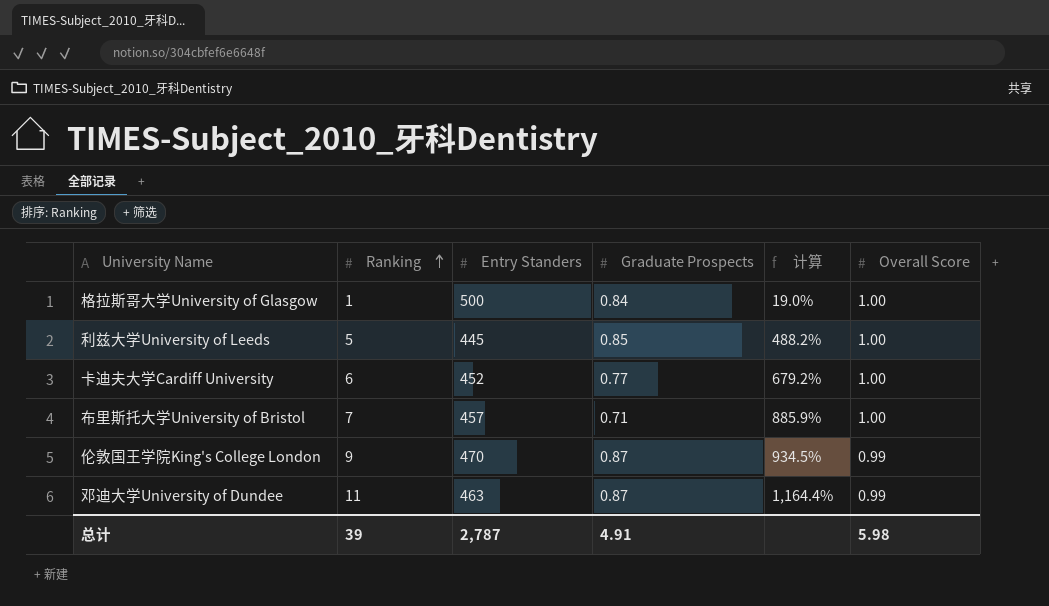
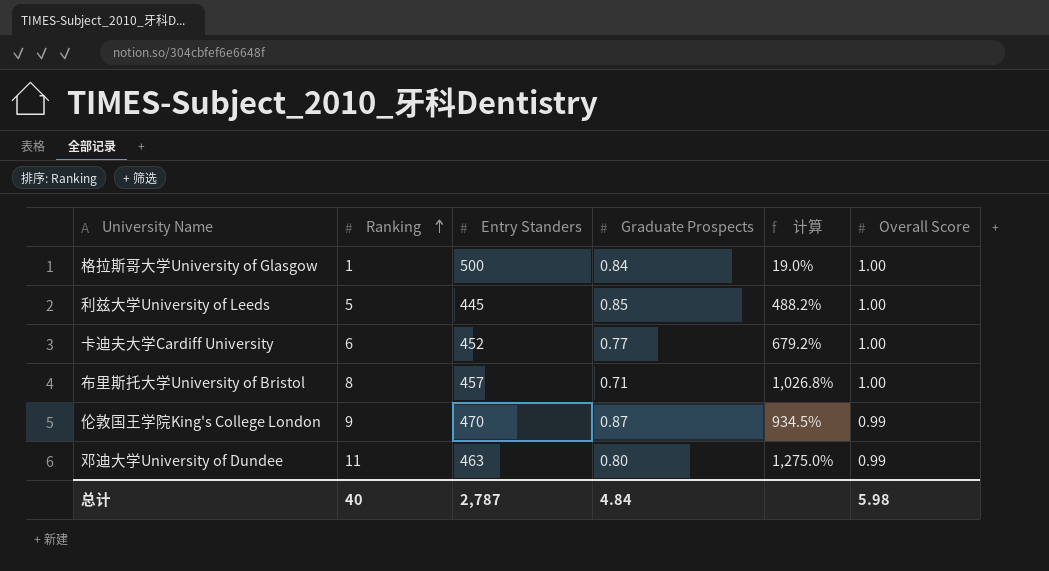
布里斯托大学University of Bristol | Ranking: 7 -> 8
布里斯托大学University of Bristol | 计算: 885.9% -> 1,026.8%
邓迪大学University of Dundee | Graduate Prospects: 0.87 -> 0.80
邓迪大学University of Dundee | 计算: 1,164.4% -> 1,275.0%
总计 | Ranking: 39 -> 40
总计 | Graduate Prospects: 4.91 -> 4.84

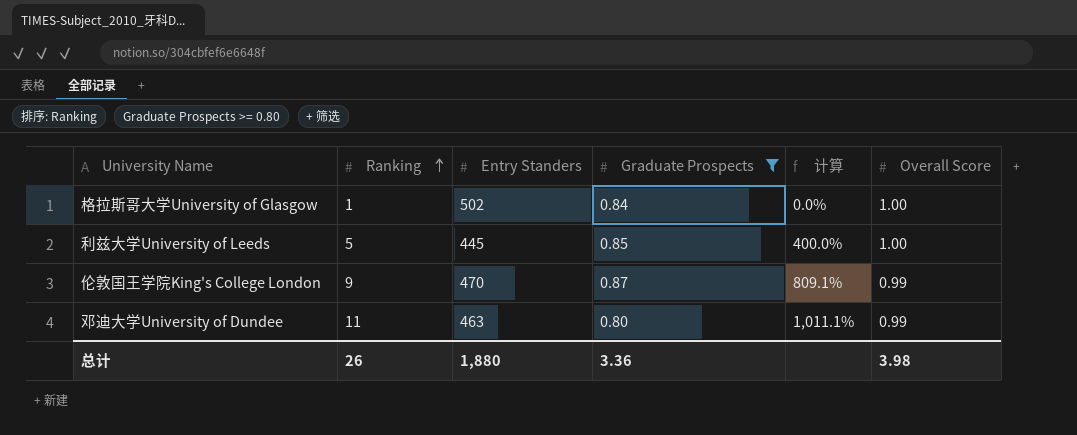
filter: none -> Graduate Prospects >= 0.80
column 计算 | formula: ([Ranking] - [Graduate Prospects]) / [Graduate Prospects] -> ([Ranking] - [Overall Score]) / [Overall Score]
格拉斯哥大学University of Glasgow | Entry Standers: 500 -> 502
总计 | Ranking: 40 -> 26
总计 | Entry Standers: 2,787 -> 1,880
总计 | Graduate Prospects: 4.84 -> 3.36
总计 | Overall Score: 5.98 -> 3.98

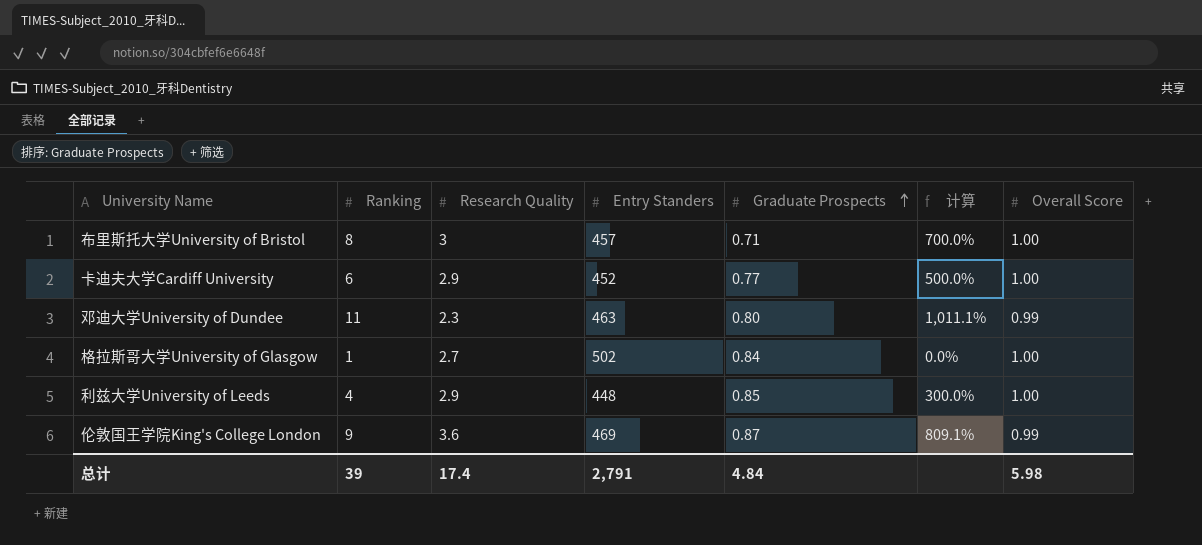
filter: Graduate Prospects >= 0.80 -> none
row order: Ranking ascending -> Graduate Prospects ascending
column Research Quality | position: none -> 3
利兹大学University of Leeds | Ranking: 5 -> 4
利兹大学University of Leeds | Entry Standers: 445 -> 448
利兹大学University of Leeds | 计算: 400.0% -> 300.0%
伦敦国王学院King's College London | Entry Standers: 470 -> 469
总计 | Ranking: 26 -> 39
总计 | Entry Standers: 1,880 -> 2,791
总计 | Graduate Prospects: 3.36 -> 4.84
总计 | Overall Score: 3.98 -> 5.98

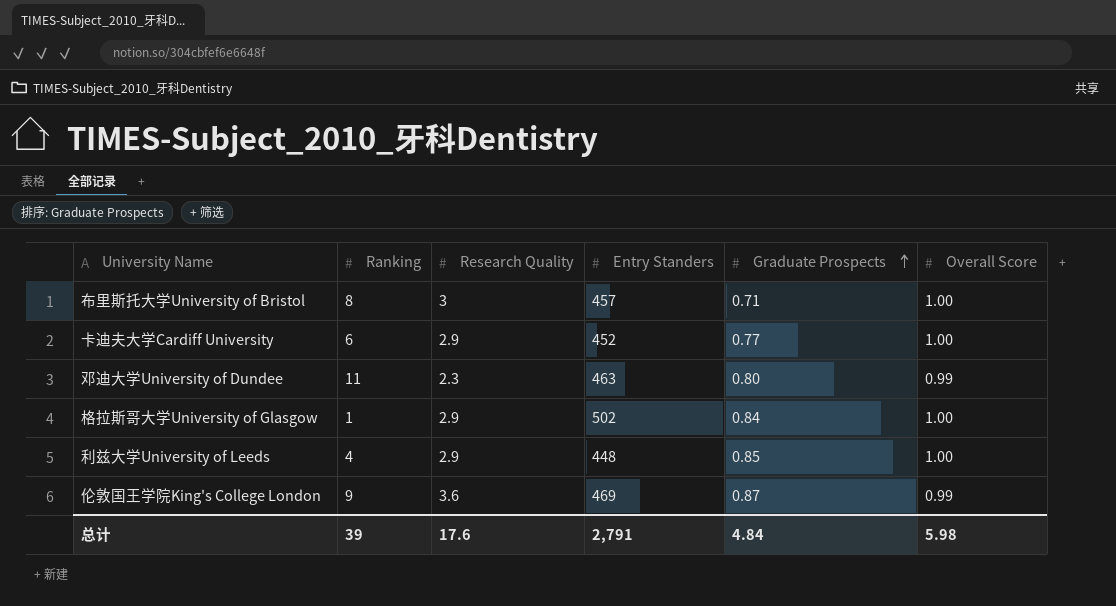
column 计算 | formula: ([Ranking] - [Overall Score]) / [Overall Score] -> none
格拉斯哥大学University of Glasgow | Research Quality: 2.7 -> 2.9
总计 | Research Quality: 17.4 -> 17.6

